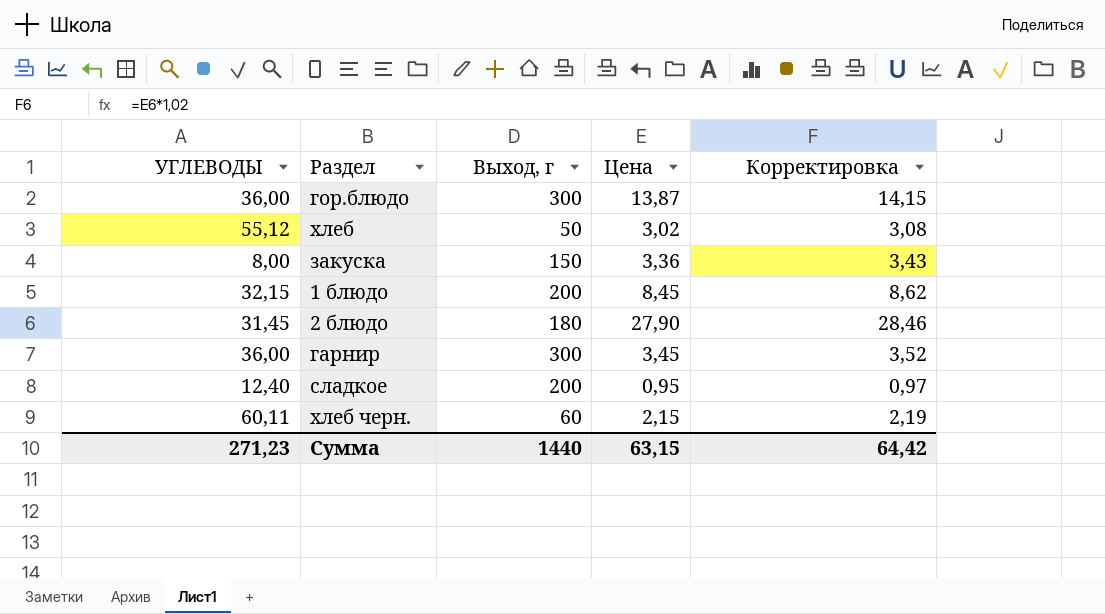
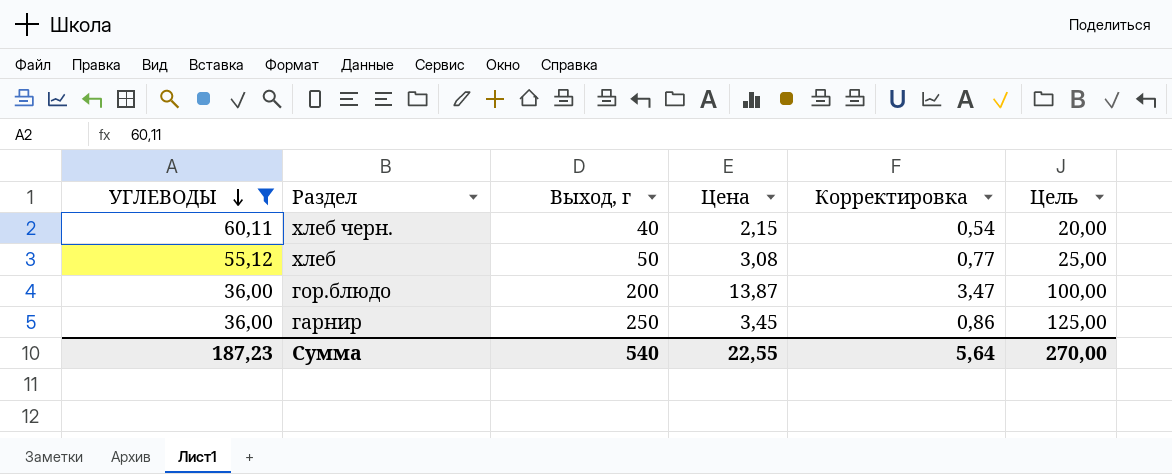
filter: none -> УГЛЕВОДЫ >= 36,00
row order: none -> УГЛЕВОДЫ descending
column Корректировка | formula: [Цена] * 1,02 -> [Цена] * 0,25
column Цель | formula: none -> [Выход, г] * 0,5
хлеб черн. | Выход, г: 60 -> 40
хлеб | Цена: 3,02 -> 3,08
гор.блюдо | Выход, г: 300 -> 200
гарнир | Выход, г: 300 -> 250
Сумма | УГЛЕВОДЫ: 271,23 -> 187,23
Сумма | Выход, г: 1440 -> 540
Сумма | Цена: 63,15 -> 22,55
Сумма | Корректировка: 64,42 -> 5,64

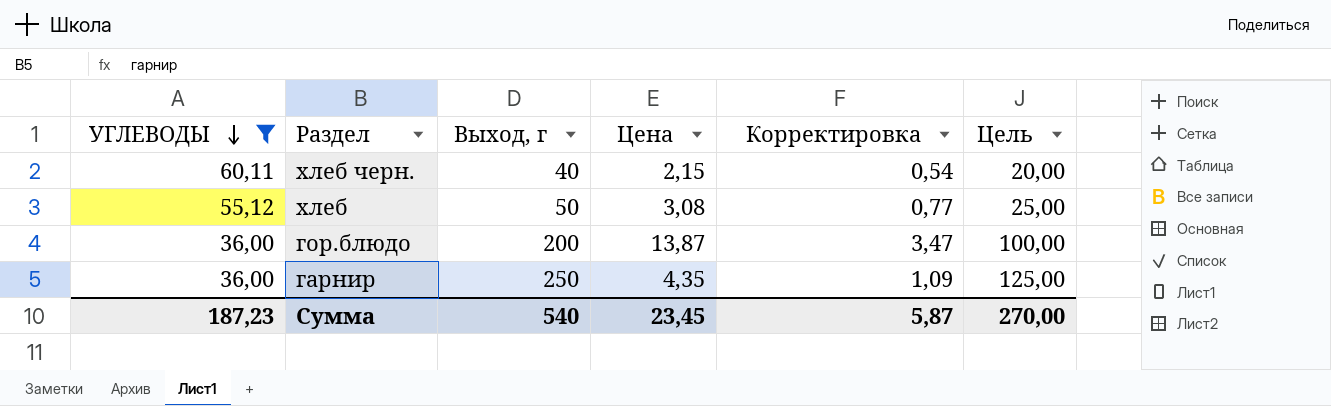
гарнир | Цена: 3,45 -> 4,35
гарнир | Корректировка: 0,86 -> 1,09
Сумма | Цена: 22,55 -> 23,45
Сумма | Корректировка: 5,64 -> 5,87

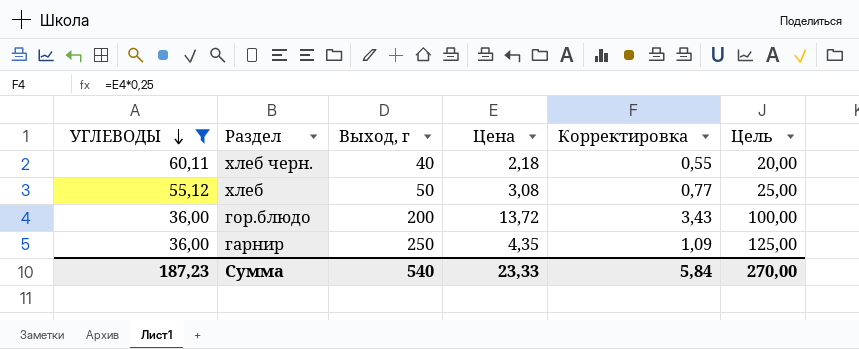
хлеб черн. | Цена: 2,15 -> 2,18
хлеб черн. | Корректировка: 0,54 -> 0,55
гор.блюдо | Цена: 13,87 -> 13,72
гор.блюдо | Корректировка: 3,47 -> 3,43
Сумма | Цена: 23,45 -> 23,33
Сумма | Корректировка: 5,87 -> 5,84

